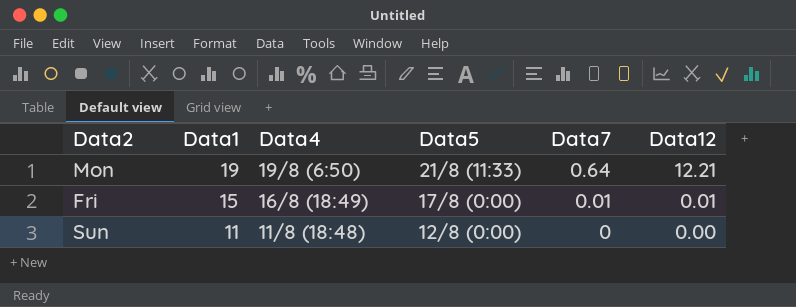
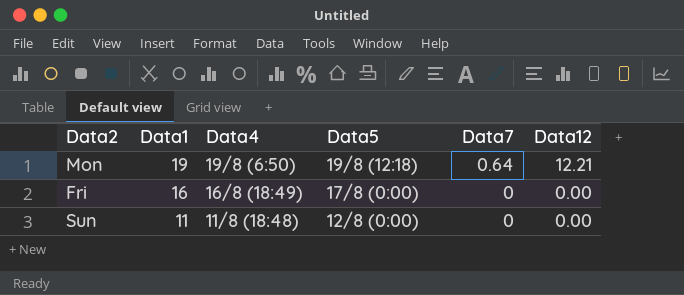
Mon | Data5: 21/8 (11:33) -> 19/8 (12:18)
Fri | Data1: 15 -> 16
Fri | Data7: 0.01 -> 0
Fri | Data12: 0.01 -> 0.00

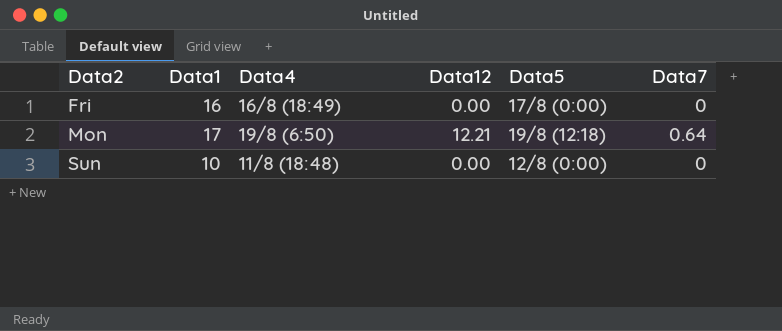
row order: Data1 descending -> Data2 ascending
column Data12 | position: 6 -> 4
Mon | Data1: 19 -> 17
Sun | Data1: 11 -> 10

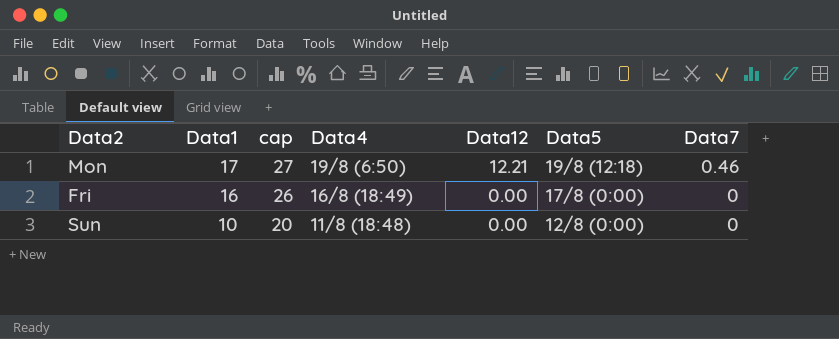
row order: Data2 ascending -> Data1 descending
column cap | formula: none -> [Data1] + 10
Mon | Data7: 0.64 -> 0.46

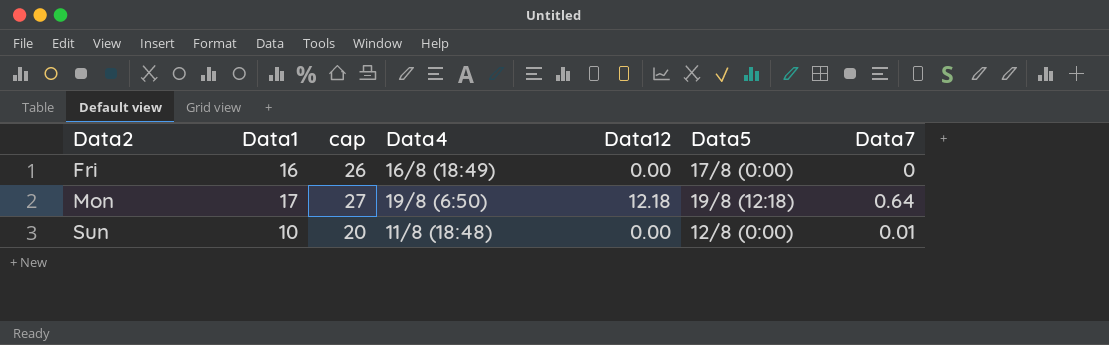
row order: Data1 descending -> Data2 ascending
Mon | Data12: 12.21 -> 12.18
Mon | Data7: 0.46 -> 0.64
Sun | Data7: 0 -> 0.01

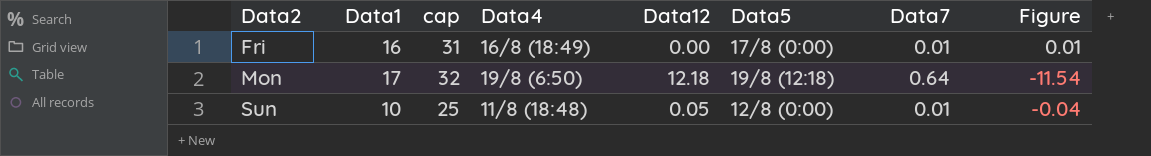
column cap | formula: [Data1] + 10 -> [Data1] + 15
column Figure | formula: none -> [Data7] - [Data12]
Fri | Data7: 0 -> 0.01
Sun | Data12: 0.00 -> 0.05

